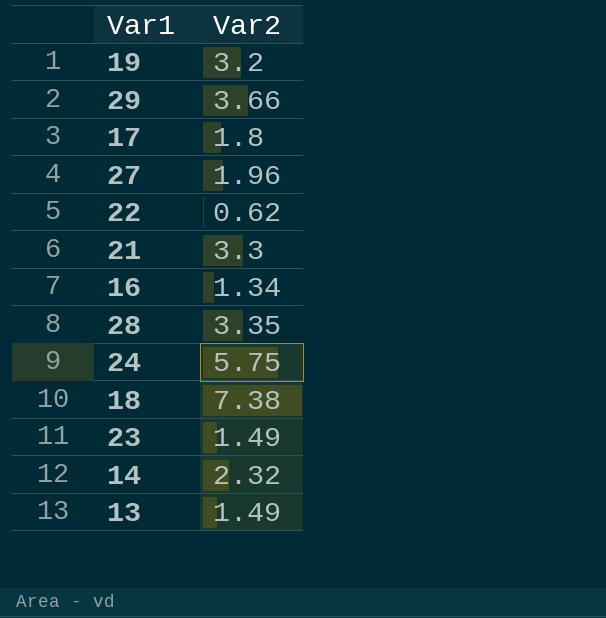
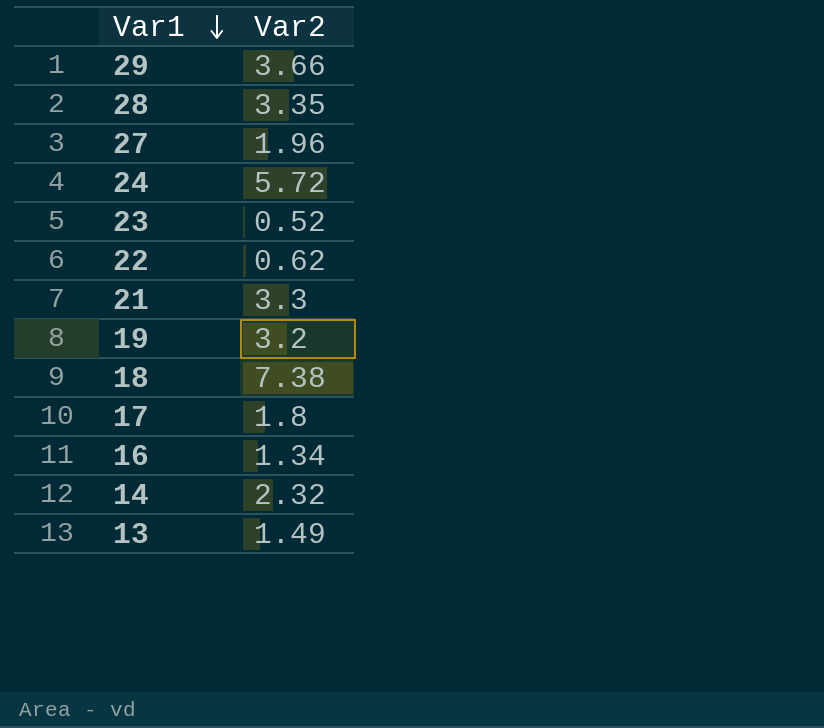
row order: none -> Var1 descending
24 | Var2: 5.75 -> 5.72
23 | Var2: 1.49 -> 0.52

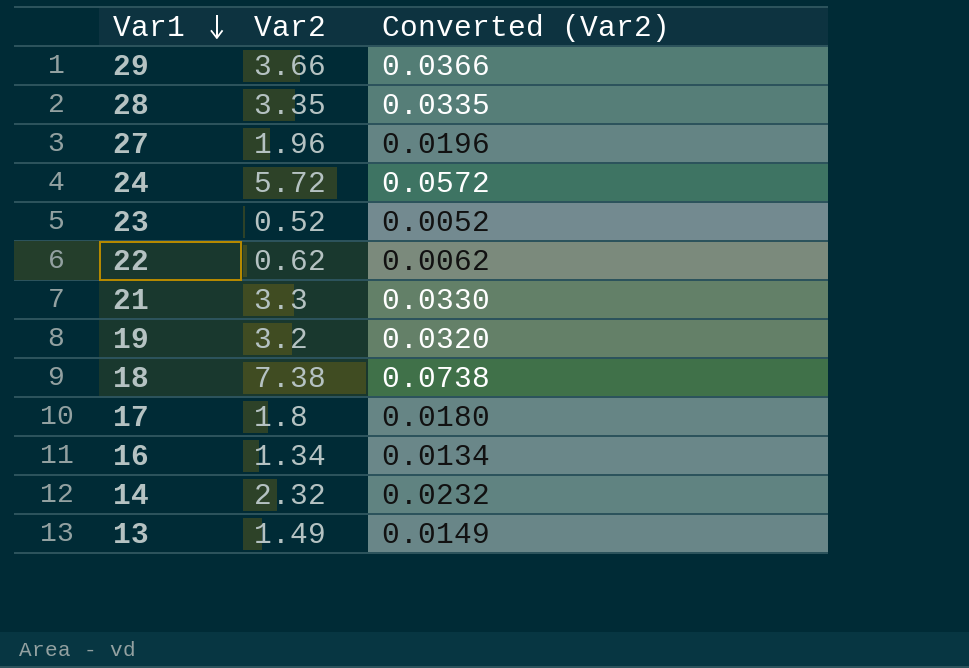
column Converted (Var2) | formula: none -> [Var2] * 0.01

